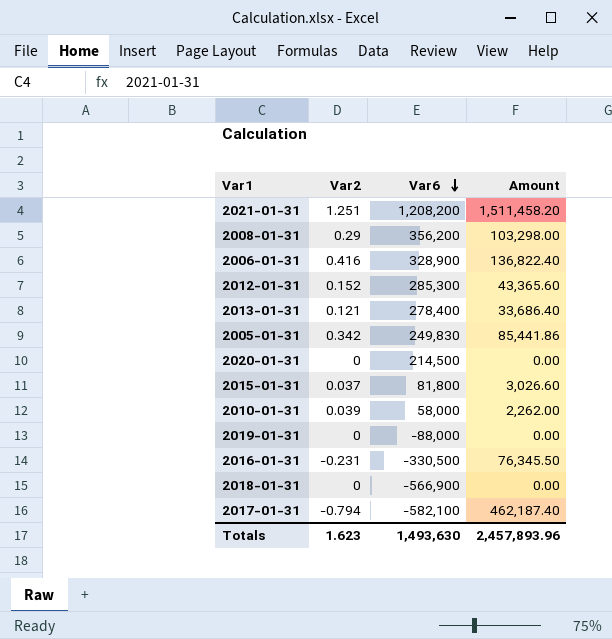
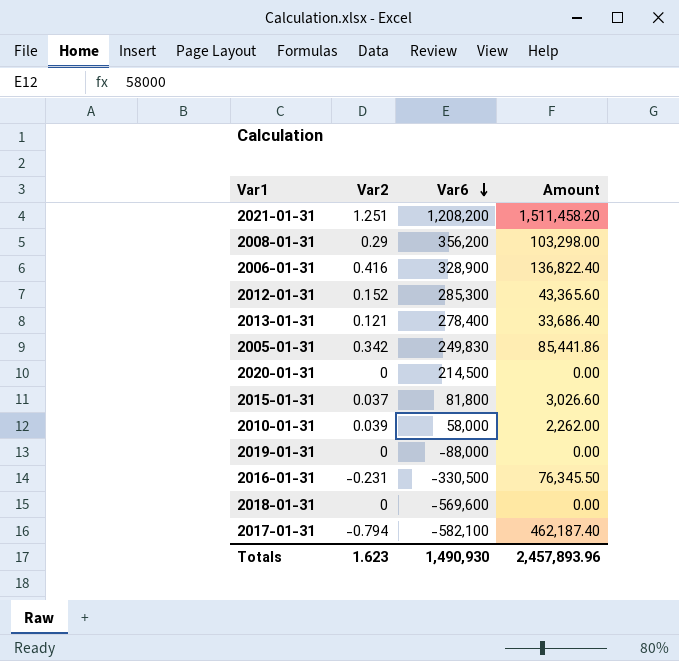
2018-01-31 | Var6: -566,900 -> -569,600
Totals | Var6: 1,493,630 -> 1,490,930

